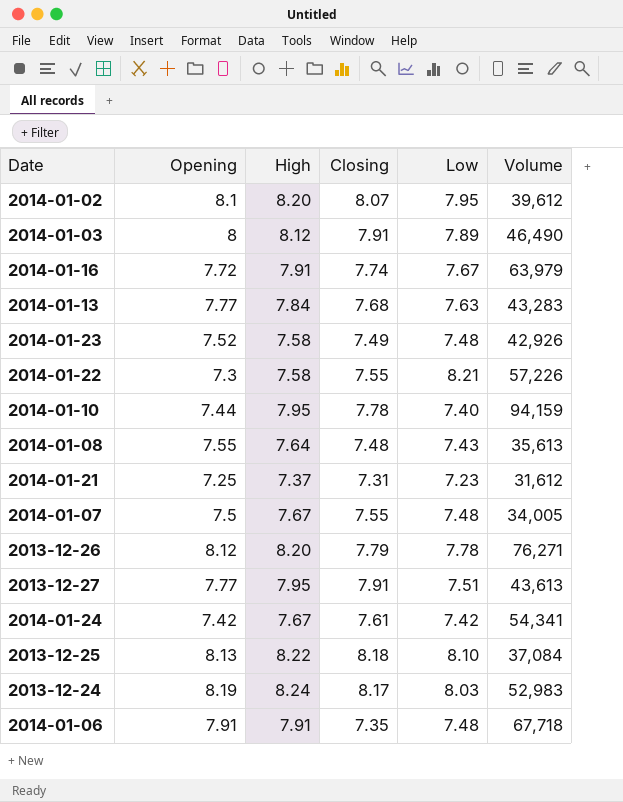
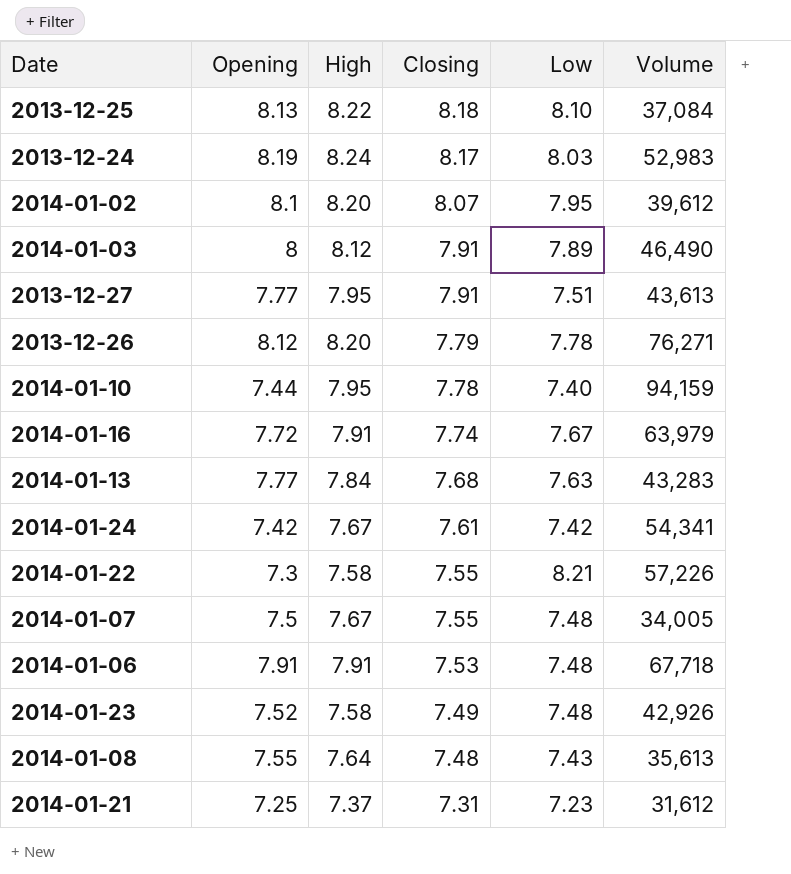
row order: none -> Closing descending
2014-01-06 | Closing: 7.35 -> 7.53

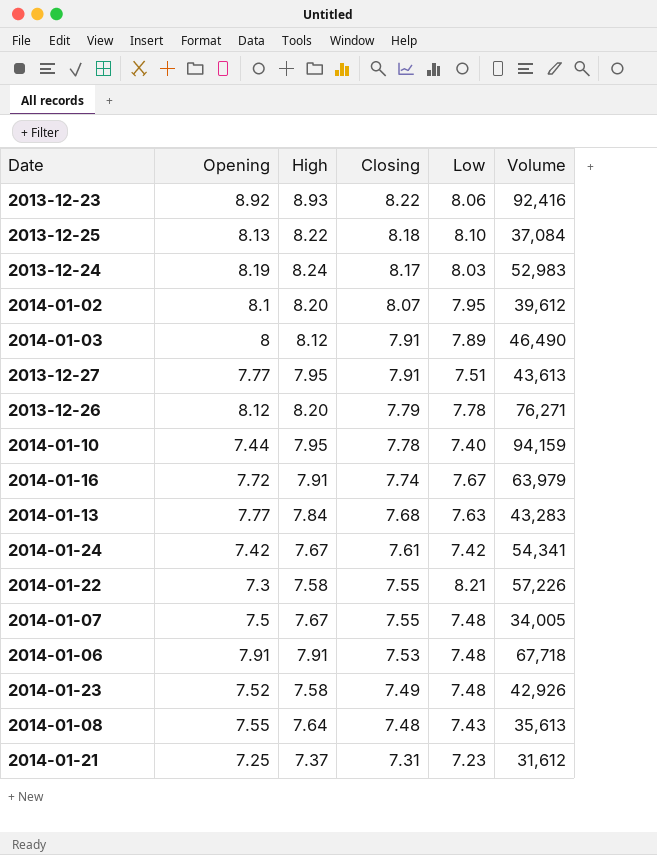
row 2013-12-23: none -> 8.92 | 8.93 | 8.22 | 8.06 | 92,416

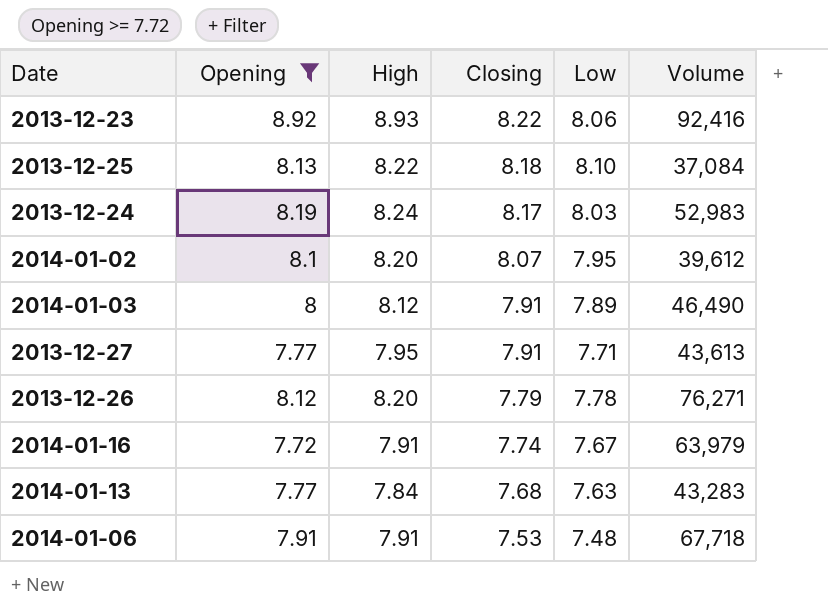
filter: none -> Opening >= 7.72
2013-12-27 | Low: 7.51 -> 7.71

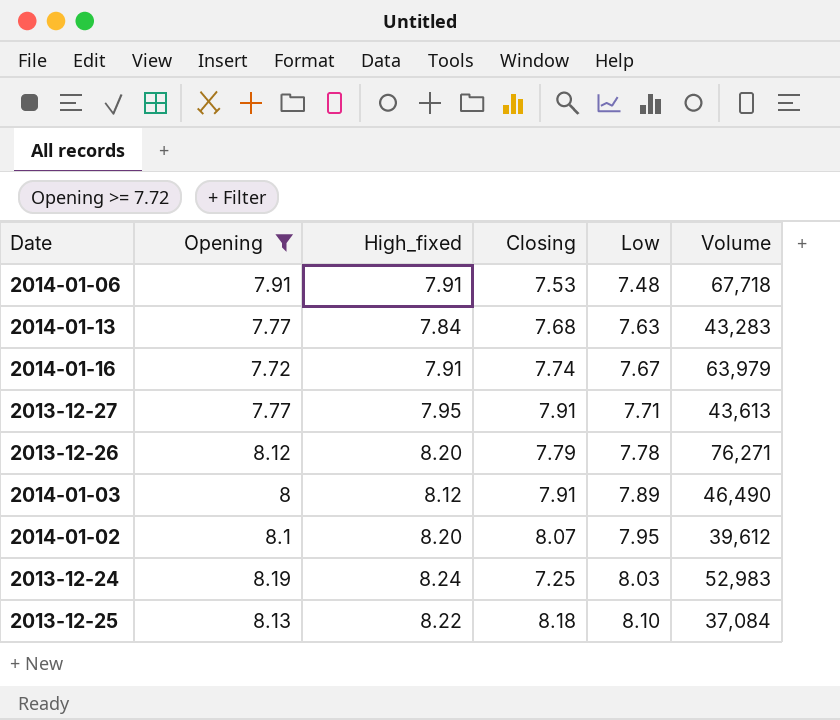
row order: Closing descending -> Low ascending
column name: High -> High_fixed
row 2013-12-23: 8.92 | 8.93 | 8.22 | 8.06 | 92,416 -> none
2013-12-24 | Closing: 8.17 -> 7.25

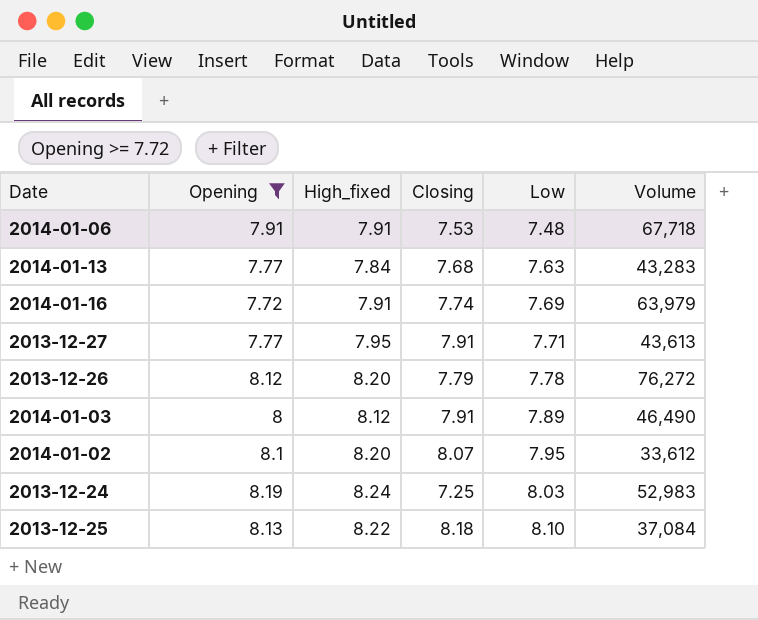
2014-01-16 | Low: 7.67 -> 7.69
2013-12-26 | Volume: 76,271 -> 76,272
2014-01-02 | Volume: 39,612 -> 33,612

